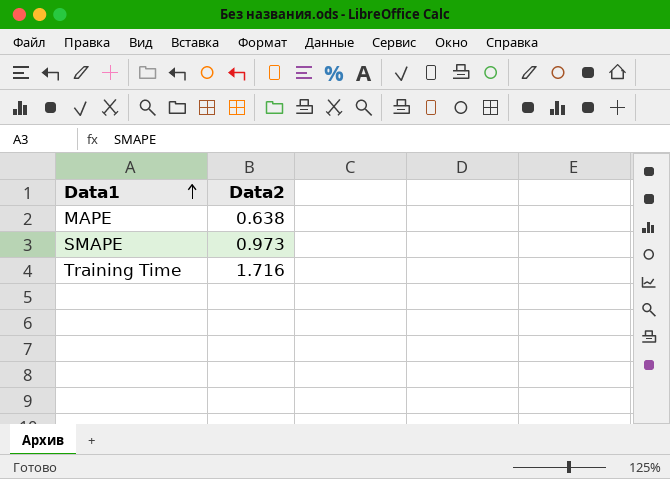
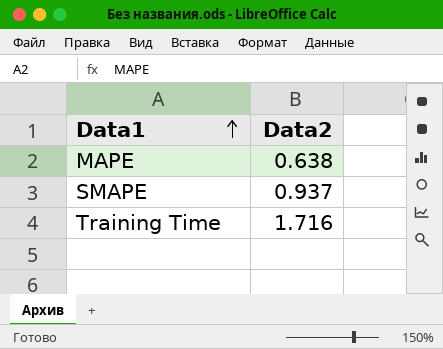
SMAPE | Data2: 0.973 -> 0.937

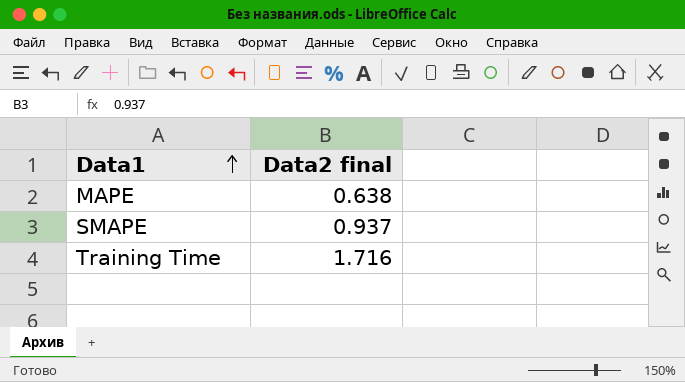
column name: Data2 -> Data2 final

